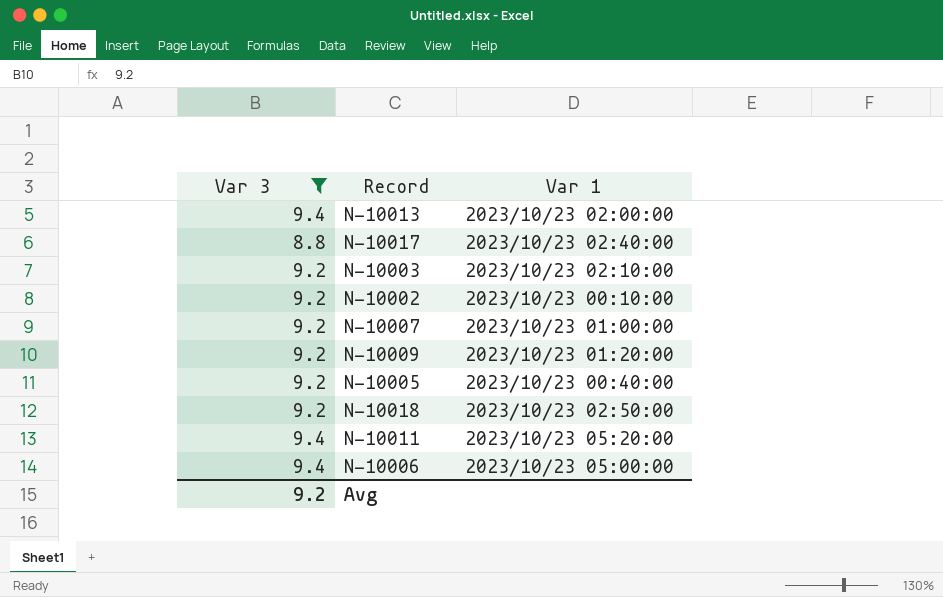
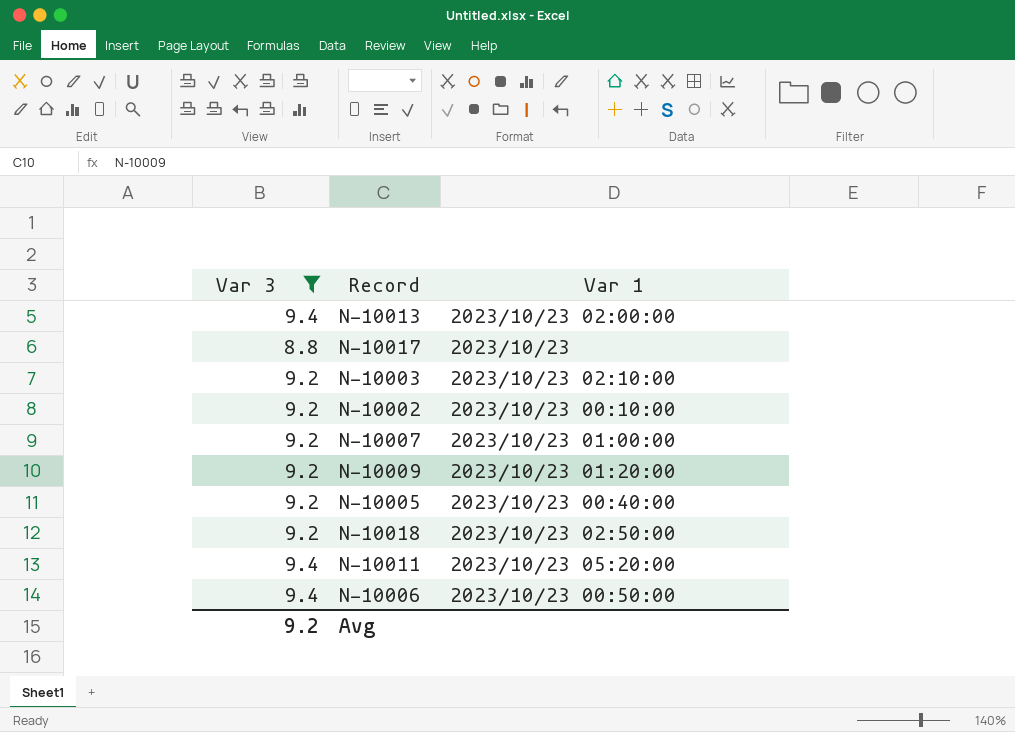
N-10017 | Var 1: 2023/10/23 02:40:00 -> 2023/10/23
N-10006 | Var 1: 2023/10/23 05:00:00 -> 2023/10/23 00:50:00

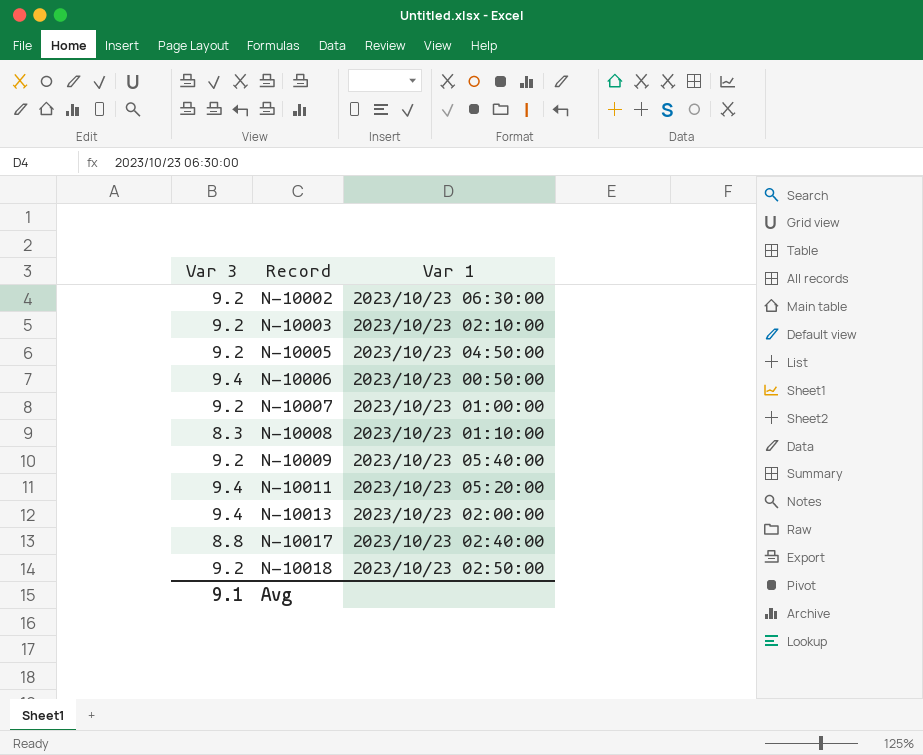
filter: Var 3 != 8.3 -> none
row order: none -> Record ascending
N-10002 | Var 1: 2023/10/23 00:10:00 -> 2023/10/23 06:30:00
N-10005 | Var 1: 2023/10/23 00:40:00 -> 2023/10/23 04:50:00
N-10009 | Var 1: 2023/10/23 01:20:00 -> 2023/10/23 05:40:00
N-10017 | Var 1: 2023/10/23 -> 2023/10/23 02:40:00
Avg | Var 3: 9.2 -> 9.1

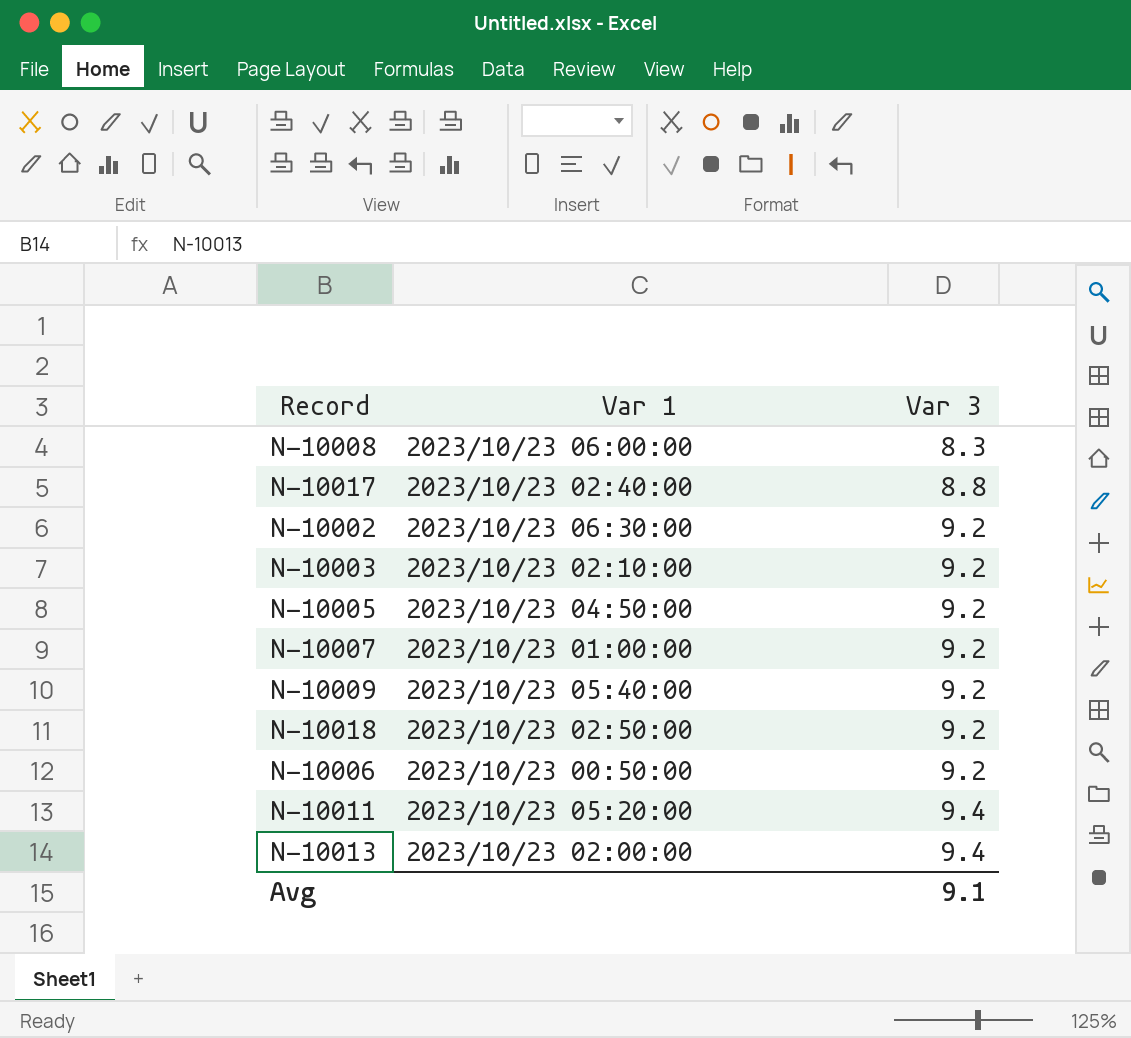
row order: Record ascending -> Var 3 ascending
column Var 3 | position: 1 -> 3
N-10008 | Var 1: 2023/10/23 01:10:00 -> 2023/10/23 06:00:00
N-10006 | Var 3: 9.4 -> 9.2

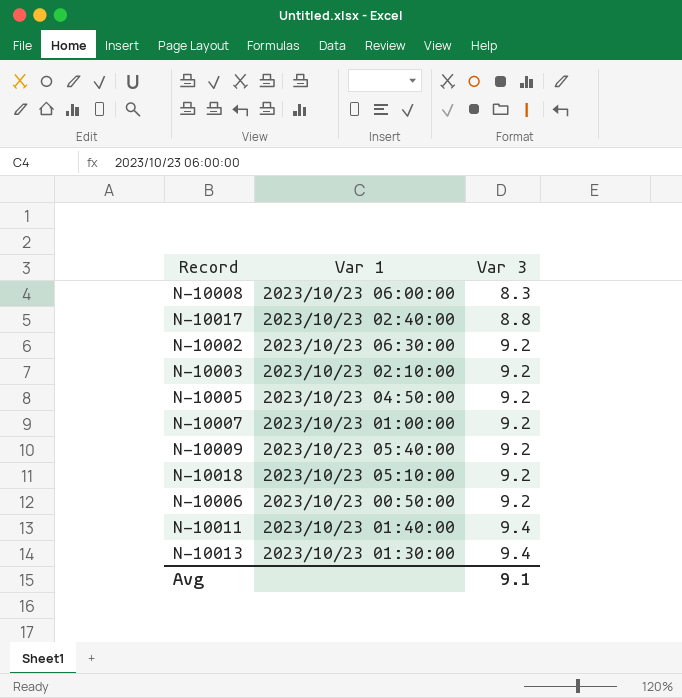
N-10018 | Var 1: 2023/10/23 02:50:00 -> 2023/10/23 05:10:00
N-10011 | Var 1: 2023/10/23 05:20:00 -> 2023/10/23 01:40:00
N-10013 | Var 1: 2023/10/23 02:00:00 -> 2023/10/23 01:30:00

